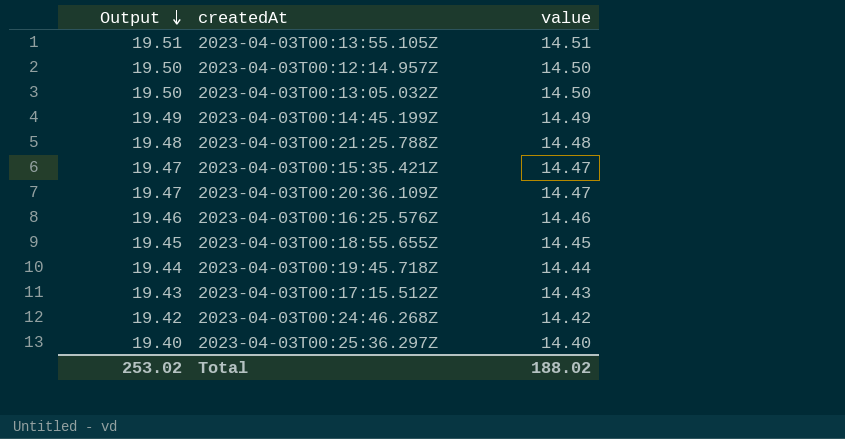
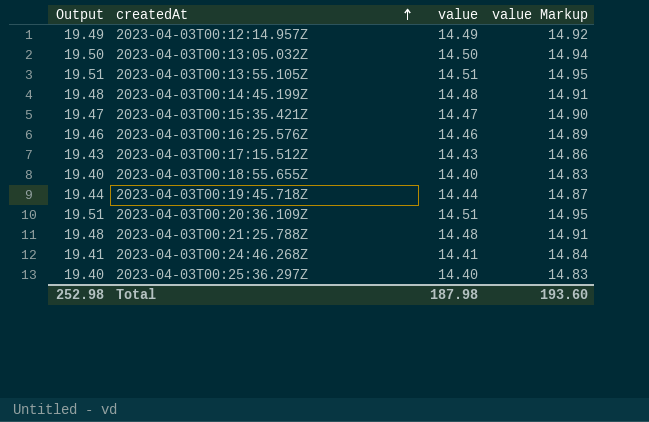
row order: Output descending -> createdAt ascending
column value Markup | formula: none -> [value] * 1.03
2023-04-03T00:12:14.957Z | Output: 19.50 -> 19.49
2023-04-03T00:12:14.957Z | value: 14.50 -> 14.49
2023-04-03T00:14:45.199Z | Output: 19.49 -> 19.48
2023-04-03T00:14:45.199Z | value: 14.49 -> 14.48
2023-04-03T00:18:55.655Z | Output: 19.45 -> 19.40
2023-04-03T00:18:55.655Z | value: 14.45 -> 14.40
2023-04-03T00:20:36.109Z | Output: 19.47 -> 19.51
2023-04-03T00:20:36.109Z | value: 14.47 -> 14.51
2023-04-03T00:24:46.268Z | Output: 19.42 -> 19.41
2023-04-03T00:24:46.268Z | value: 14.42 -> 14.41
Total | Output: 253.02 -> 252.98
Total | value: 188.02 -> 187.98

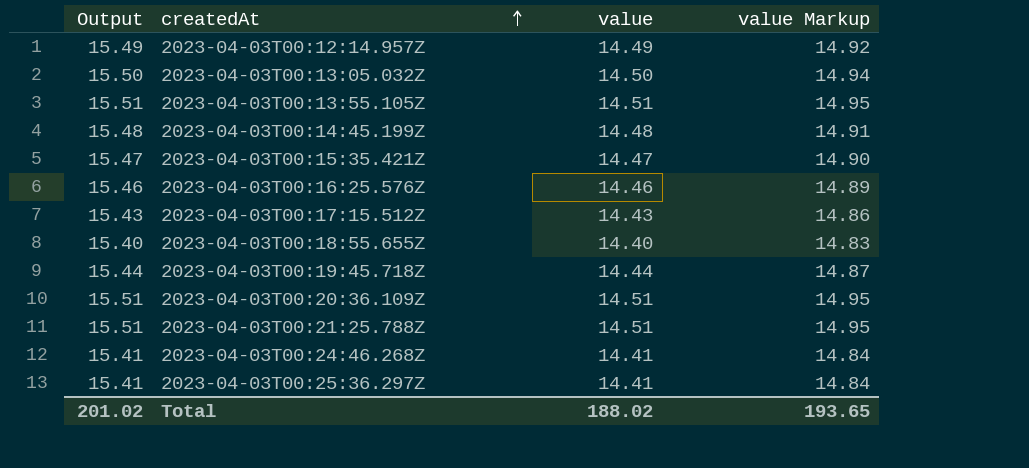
column Output | formula: [value] + 5 -> [value] + 1
2023-04-03T00:21:25.788Z | value: 14.48 -> 14.51
2023-04-03T00:21:25.788Z | value Markup: 14.91 -> 14.95
2023-04-03T00:25:36.297Z | value: 14.40 -> 14.41
2023-04-03T00:25:36.297Z | value Markup: 14.83 -> 14.84
Total | Output: 252.98 -> 201.02
Total | value: 187.98 -> 188.02
Total | value Markup: 193.60 -> 193.65

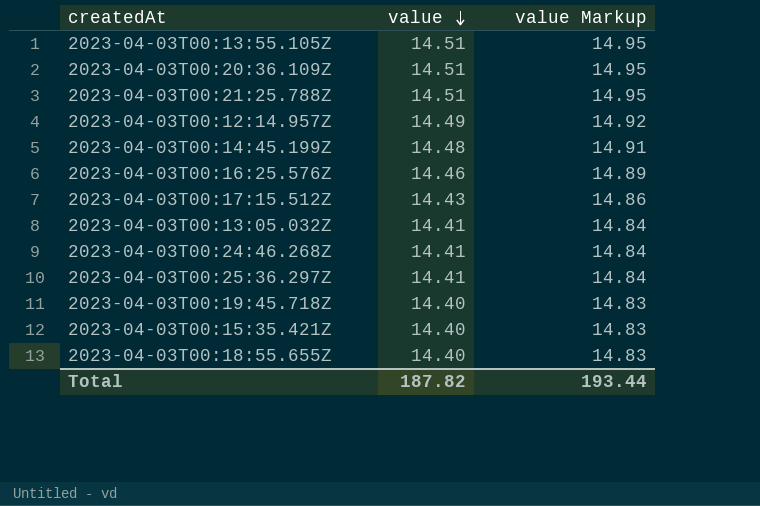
row order: createdAt ascending -> value descending
column Output | formula: [value] + 1 -> none
2023-04-03T00:13:05.032Z | value: 14.50 -> 14.41
2023-04-03T00:13:05.032Z | value Markup: 14.94 -> 14.84
2023-04-03T00:19:45.718Z | value: 14.44 -> 14.40
2023-04-03T00:19:45.718Z | value Markup: 14.87 -> 14.83
2023-04-03T00:15:35.421Z | value: 14.47 -> 14.40
2023-04-03T00:15:35.421Z | value Markup: 14.90 -> 14.83
Total | value: 188.02 -> 187.82
Total | value Markup: 193.65 -> 193.44

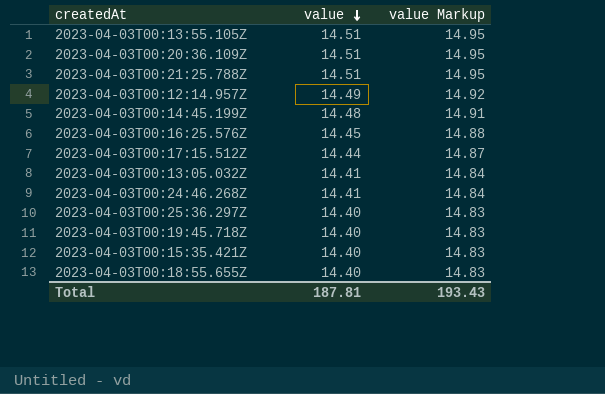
2023-04-03T00:16:25.576Z | value: 14.46 -> 14.45
2023-04-03T00:16:25.576Z | value Markup: 14.89 -> 14.88
2023-04-03T00:17:15.512Z | value: 14.43 -> 14.44
2023-04-03T00:17:15.512Z | value Markup: 14.86 -> 14.87
2023-04-03T00:25:36.297Z | value: 14.41 -> 14.40
2023-04-03T00:25:36.297Z | value Markup: 14.84 -> 14.83
Total | value: 187.82 -> 187.81
Total | value Markup: 193.44 -> 193.43

